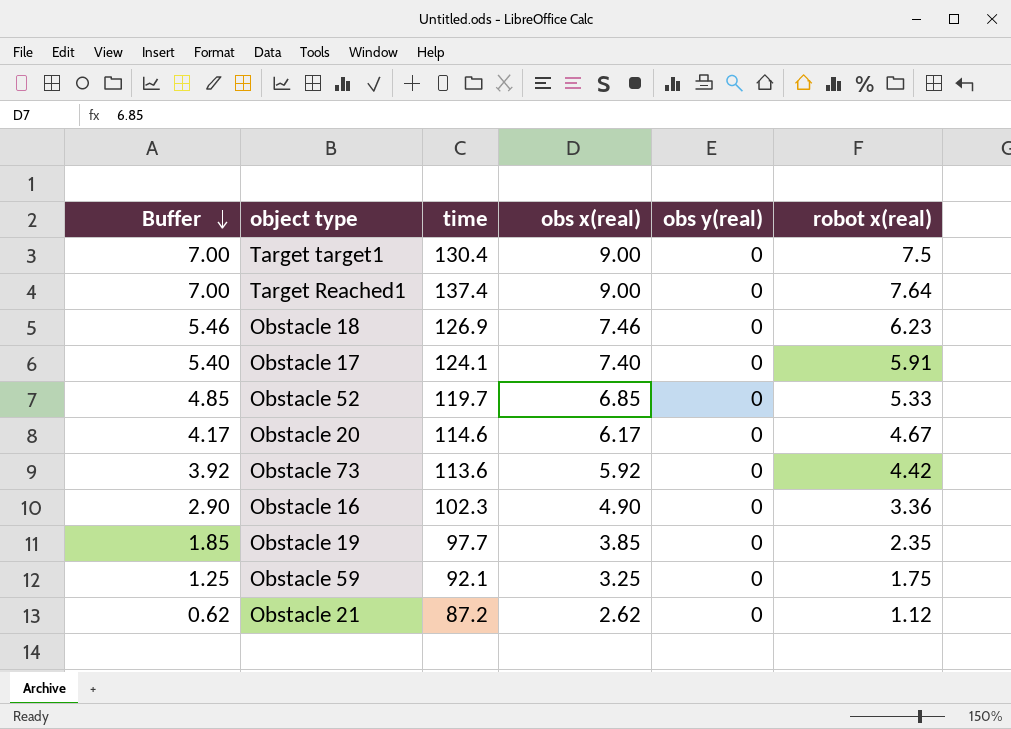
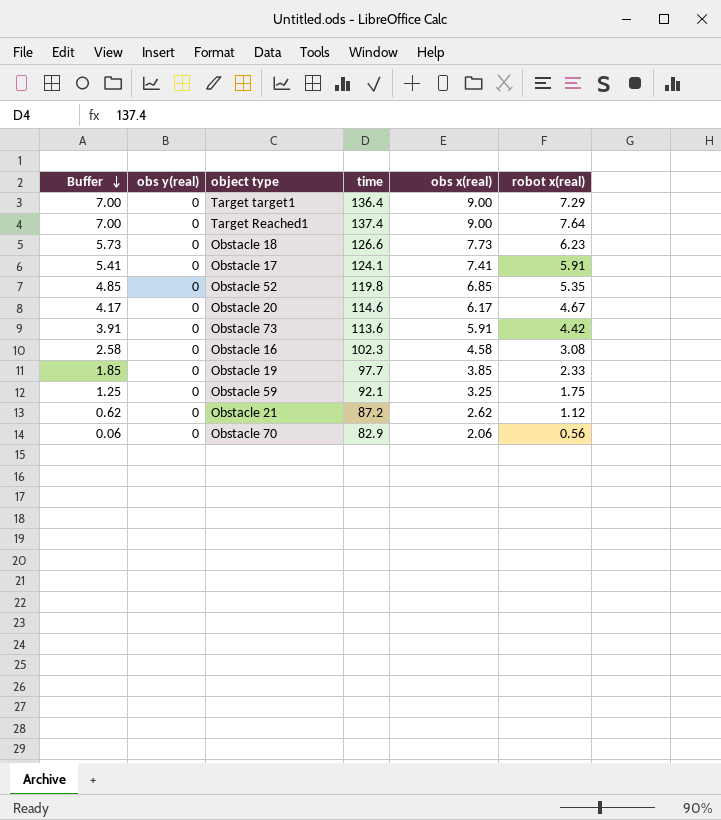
column obs y(real) | position: 5 -> 2
Target target1 | time: 130.4 -> 136.4
Target target1 | robot x(real): 7.5 -> 7.29
Obstacle 18 | Buffer: 5.46 -> 5.73
Obstacle 18 | time: 126.9 -> 126.6
Obstacle 18 | obs x(real): 7.46 -> 7.73
Obstacle 17 | Buffer: 5.40 -> 5.41
Obstacle 17 | obs x(real): 7.40 -> 7.41
Obstacle 52 | time: 119.7 -> 119.8
Obstacle 52 | robot x(real): 5.33 -> 5.35
Obstacle 73 | Buffer: 3.92 -> 3.91
Obstacle 73 | obs x(real): 5.92 -> 5.91
Obstacle 16 | Buffer: 2.90 -> 2.58
Obstacle 16 | obs x(real): 4.90 -> 4.58
Obstacle 16 | robot x(real): 3.36 -> 3.08
Obstacle 19 | robot x(real): 2.35 -> 2.33
row Obstacle 70: none -> 0.06 | 0 | 82.9 | 2.06 | 0.56

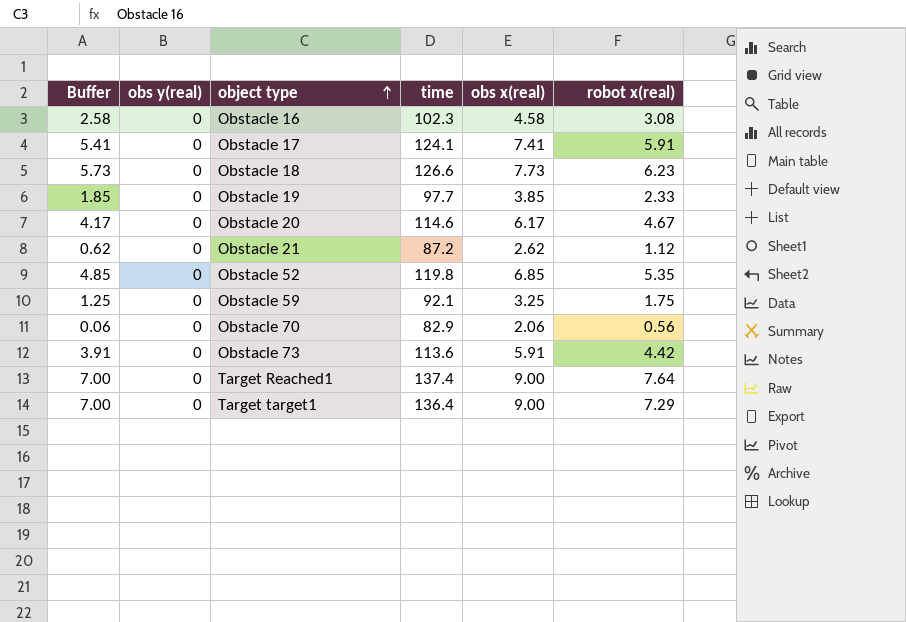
row order: Buffer descending -> object type ascending

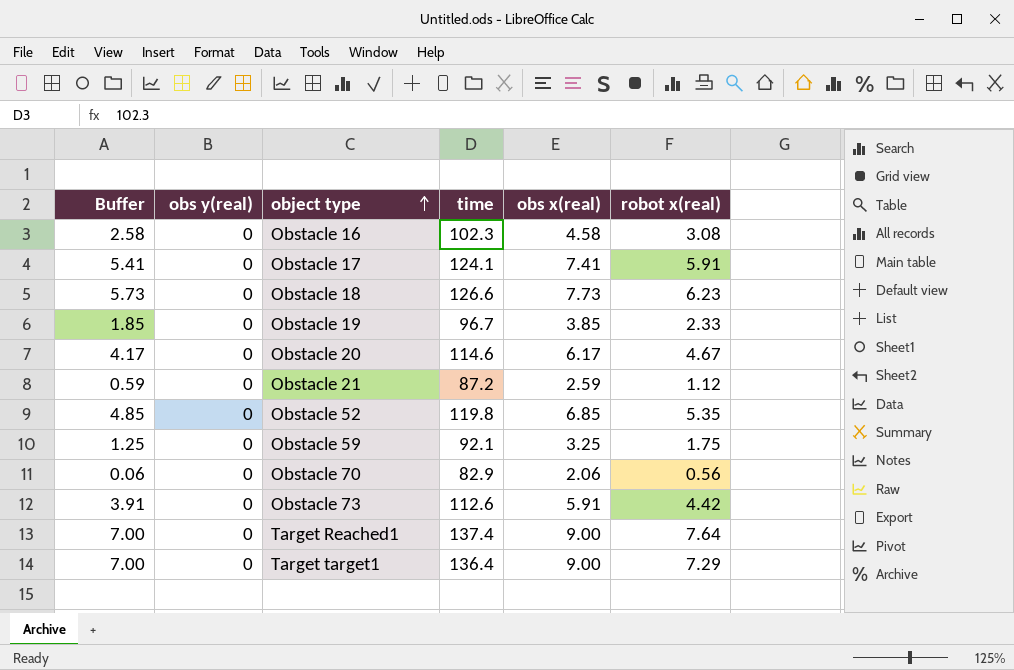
Obstacle 19 | time: 97.7 -> 96.7
Obstacle 21 | Buffer: 0.62 -> 0.59
Obstacle 21 | obs x(real): 2.62 -> 2.59
Obstacle 73 | time: 113.6 -> 112.6

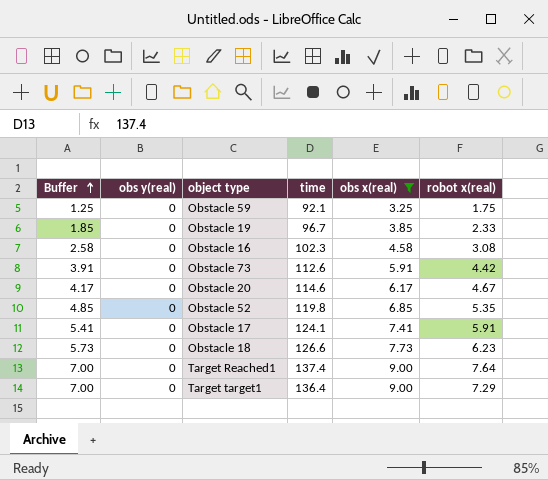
filter: none -> obs x(real) >= 3.25
row order: object type ascending -> Buffer ascending

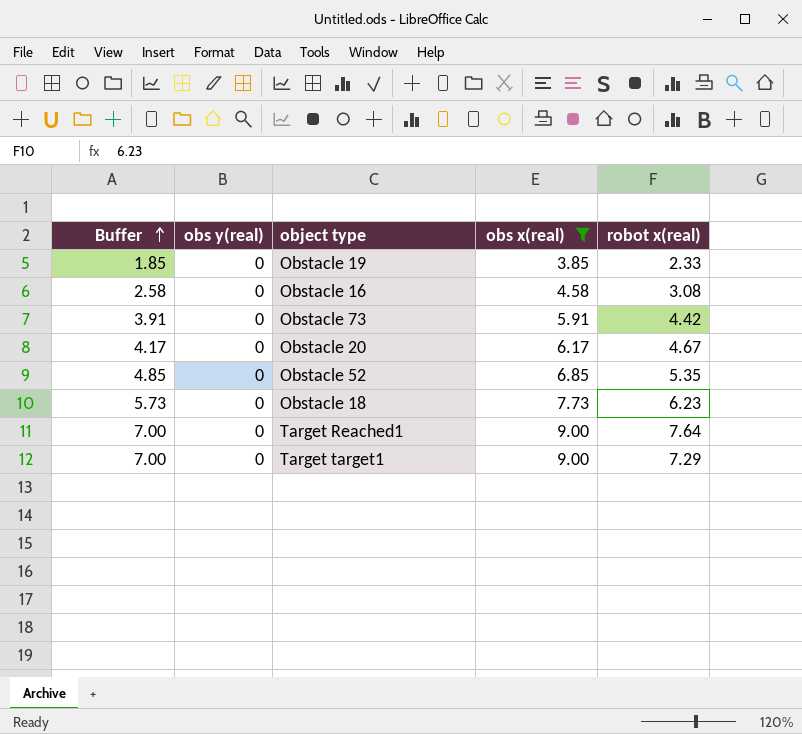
column time | position: 4 -> none
row Obstacle 59: 1.25 | 0 | 92.1 | 3.25 | 1.75 -> none
row Obstacle 17: 5.41 | 0 | 124.1 | 7.41 | 5.91 -> none

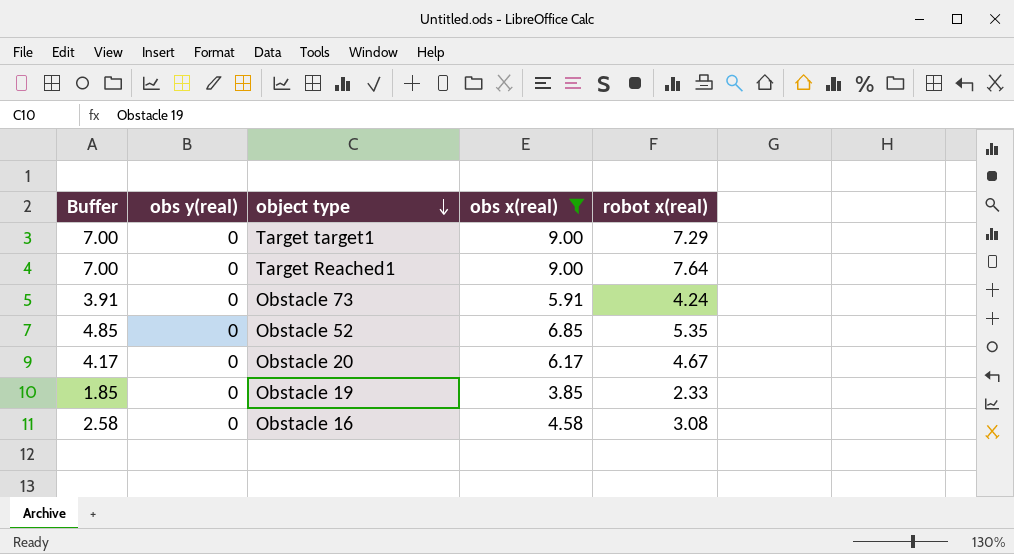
row order: Buffer ascending -> object type descending
row Obstacle 18: 5.73 | 0 | 7.73 | 6.23 -> none
Obstacle 73 | robot x(real): 4.42 -> 4.24

